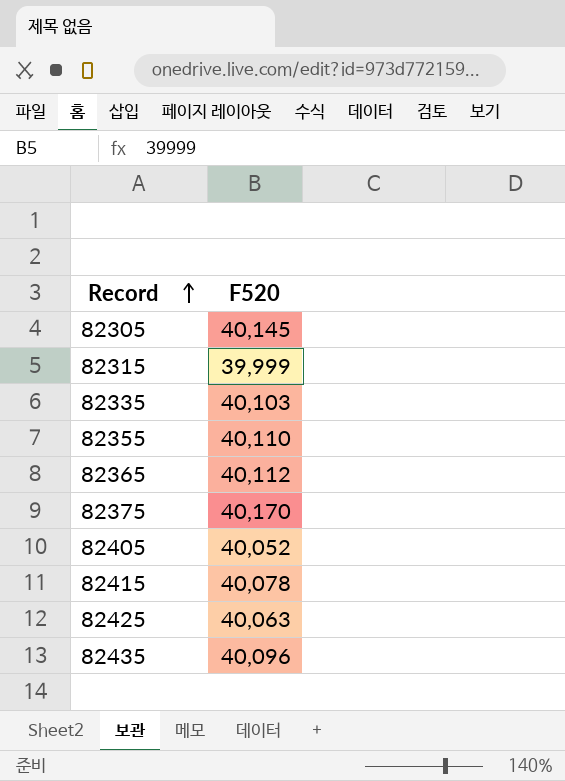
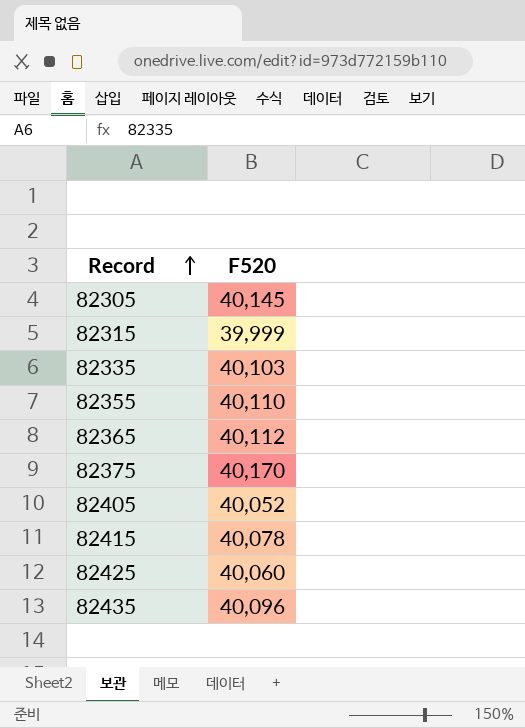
82425 | F520: 40,063 -> 40,060

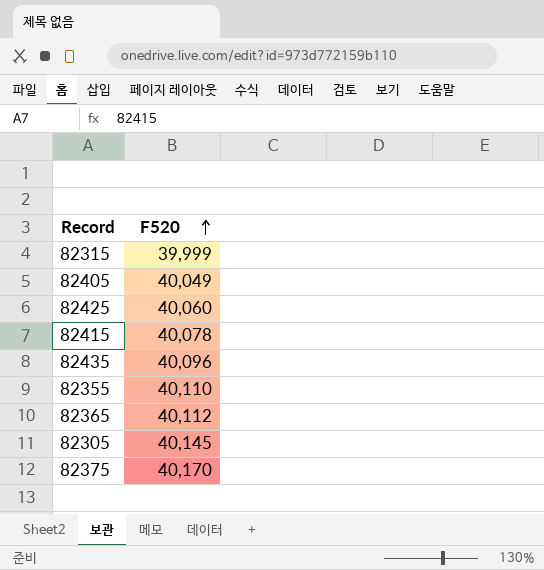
row order: Record ascending -> F520 ascending
row 82335: 40,103 -> none
82405 | F520: 40,052 -> 40,049

